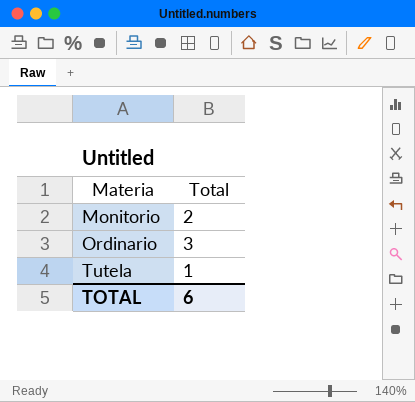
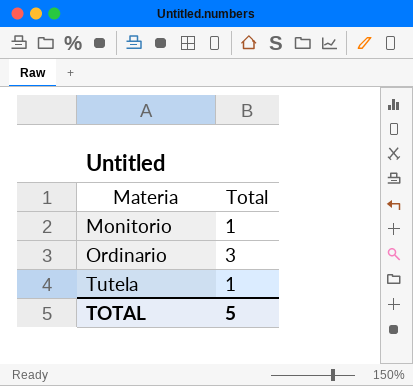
Monitorio | Total: 2 -> 1
TOTAL | Total: 6 -> 5

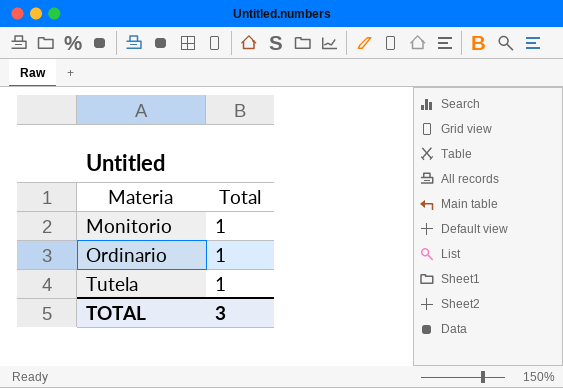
Ordinario | Total: 3 -> 1
TOTAL | Total: 5 -> 3

